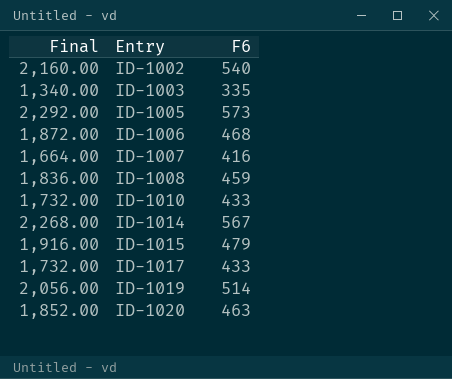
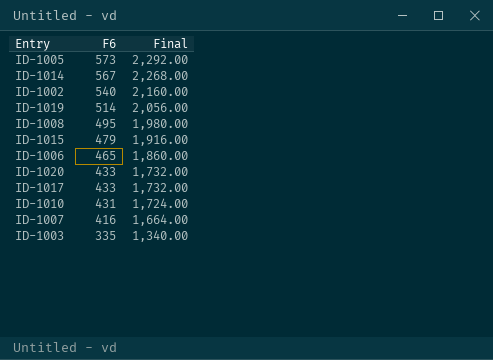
row order: Entry ascending -> F6 descending
column Final | position: 1 -> 3
ID-1008 | F6: 459 -> 495
ID-1008 | Final: 1,836.00 -> 1,980.00
ID-1006 | F6: 468 -> 465
ID-1006 | Final: 1,872.00 -> 1,860.00
ID-1020 | F6: 463 -> 433
ID-1020 | Final: 1,852.00 -> 1,732.00
ID-1010 | F6: 433 -> 431
ID-1010 | Final: 1,732.00 -> 1,724.00

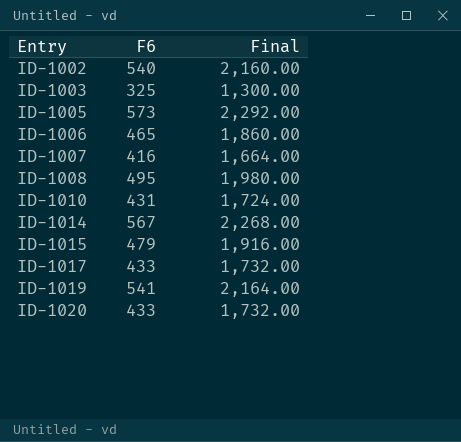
row order: F6 descending -> Entry ascending
ID-1003 | F6: 335 -> 325
ID-1003 | Final: 1,340.00 -> 1,300.00
ID-1019 | F6: 514 -> 541
ID-1019 | Final: 2,056.00 -> 2,164.00

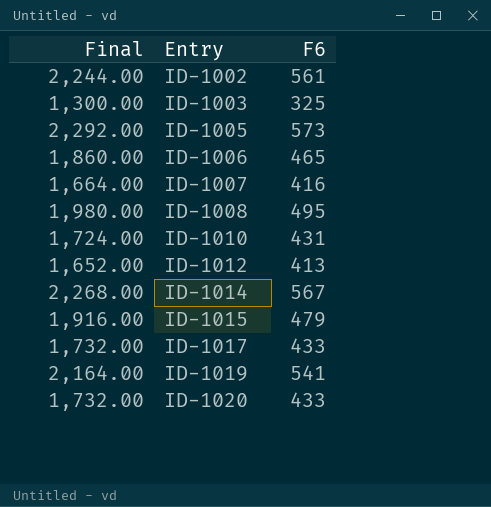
column Final | position: 3 -> 1
ID-1002 | Final: 2,160.00 -> 2,244.00
ID-1002 | F6: 540 -> 561
row ID-1012: none -> 1,652.00 | 413

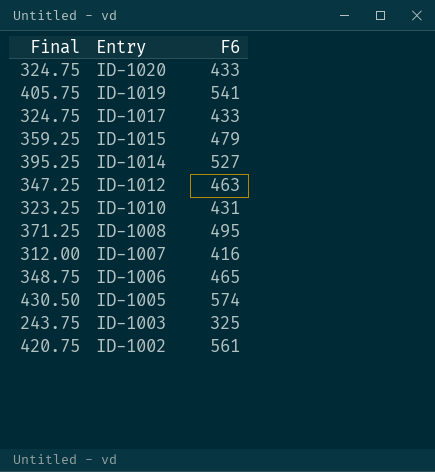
row order: Entry ascending -> Entry descending
column Final | formula: [F6] * 4 -> [F6] * 0.75
ID-1014 | F6: 567 -> 527
ID-1012 | F6: 413 -> 463
ID-1005 | F6: 573 -> 574

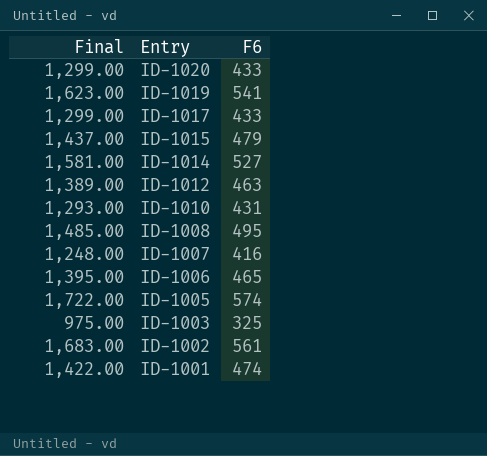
column Final | formula: [F6] * 0.75 -> [F6] * 3
row ID-1001: none -> 1,422.00 | 474

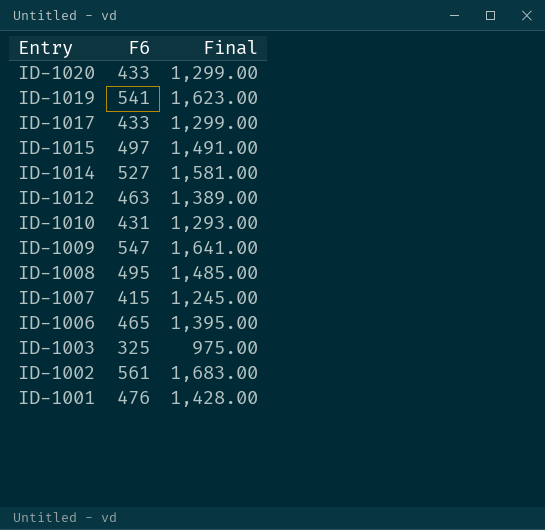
column Final | position: 1 -> 3
row ID-1005: 1,722.00 | 574 -> none
ID-1015 | F6: 479 -> 497
ID-1015 | Final: 1,437.00 -> 1,491.00
row ID-1009: none -> 547 | 1,641.00
ID-1007 | F6: 416 -> 415
ID-1007 | Final: 1,248.00 -> 1,245.00
ID-1001 | F6: 474 -> 476
ID-1001 | Final: 1,422.00 -> 1,428.00

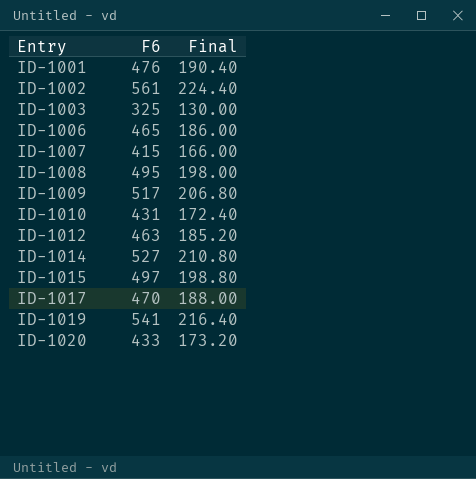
row order: Entry descending -> Entry ascending
column Final | formula: [F6] * 3 -> [F6] * 0.4
ID-1009 | F6: 547 -> 517
ID-1017 | F6: 433 -> 470

